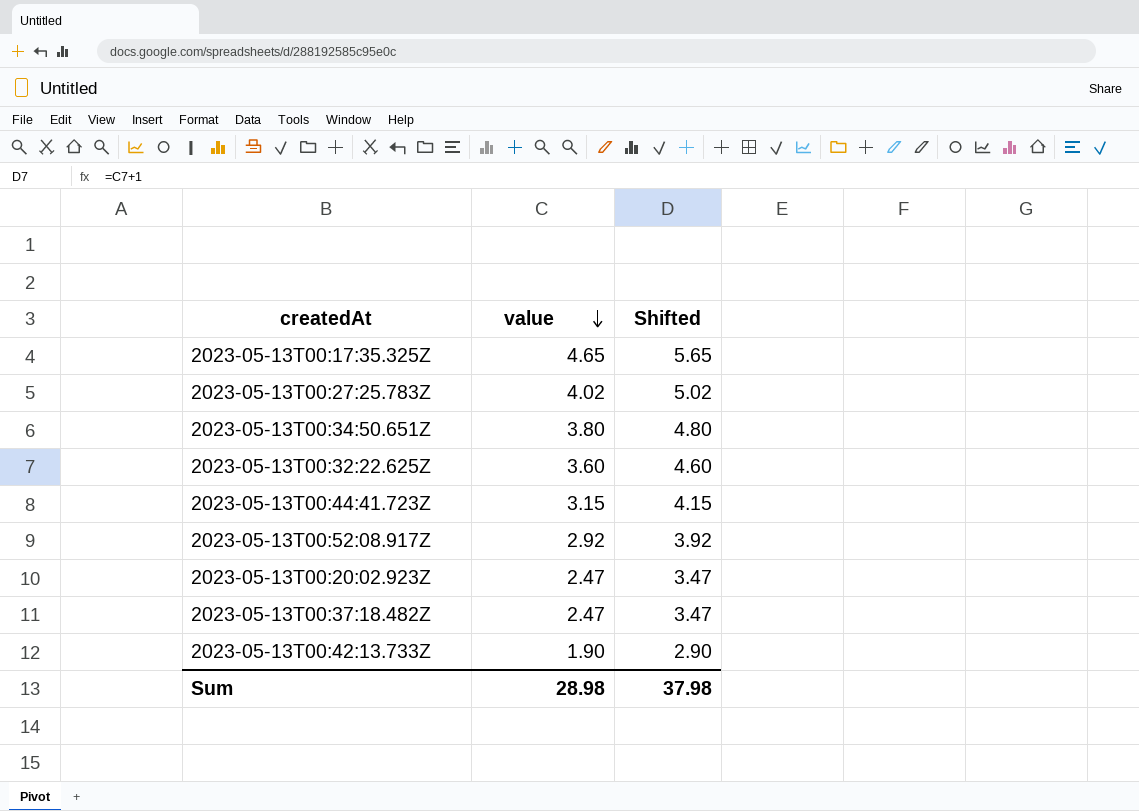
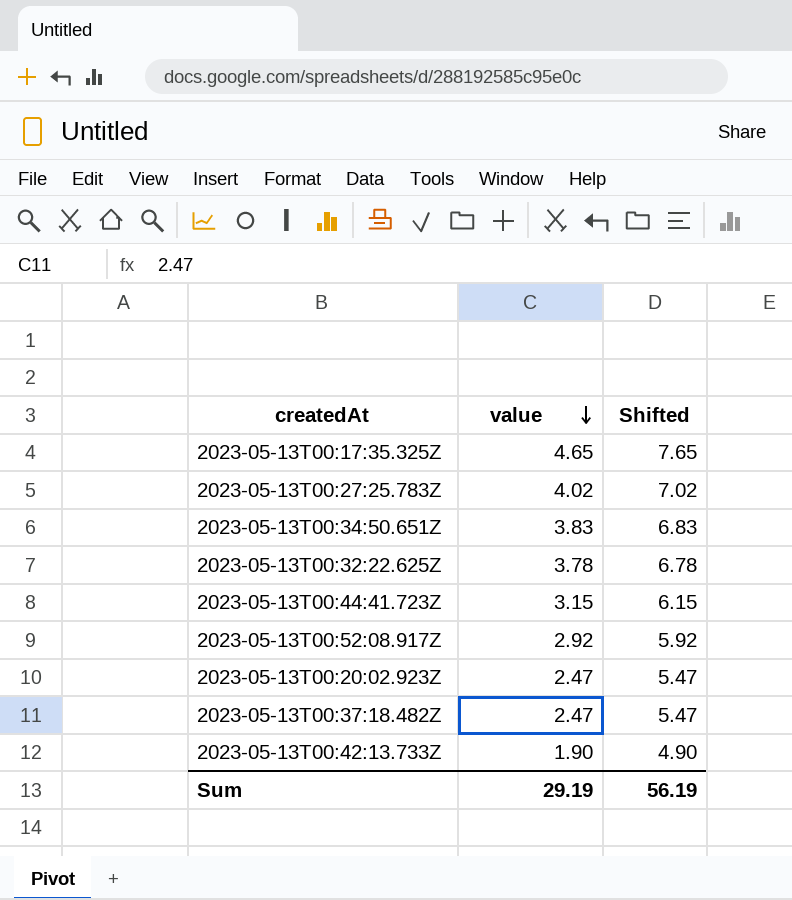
column Shifted | formula: [value] + 1 -> [value] + 3
2023-05-13T00:34:50.651Z | value: 3.80 -> 3.83
2023-05-13T00:32:22.625Z | value: 3.60 -> 3.78
Sum | value: 28.98 -> 29.19
Sum | Shifted: 37.98 -> 56.19

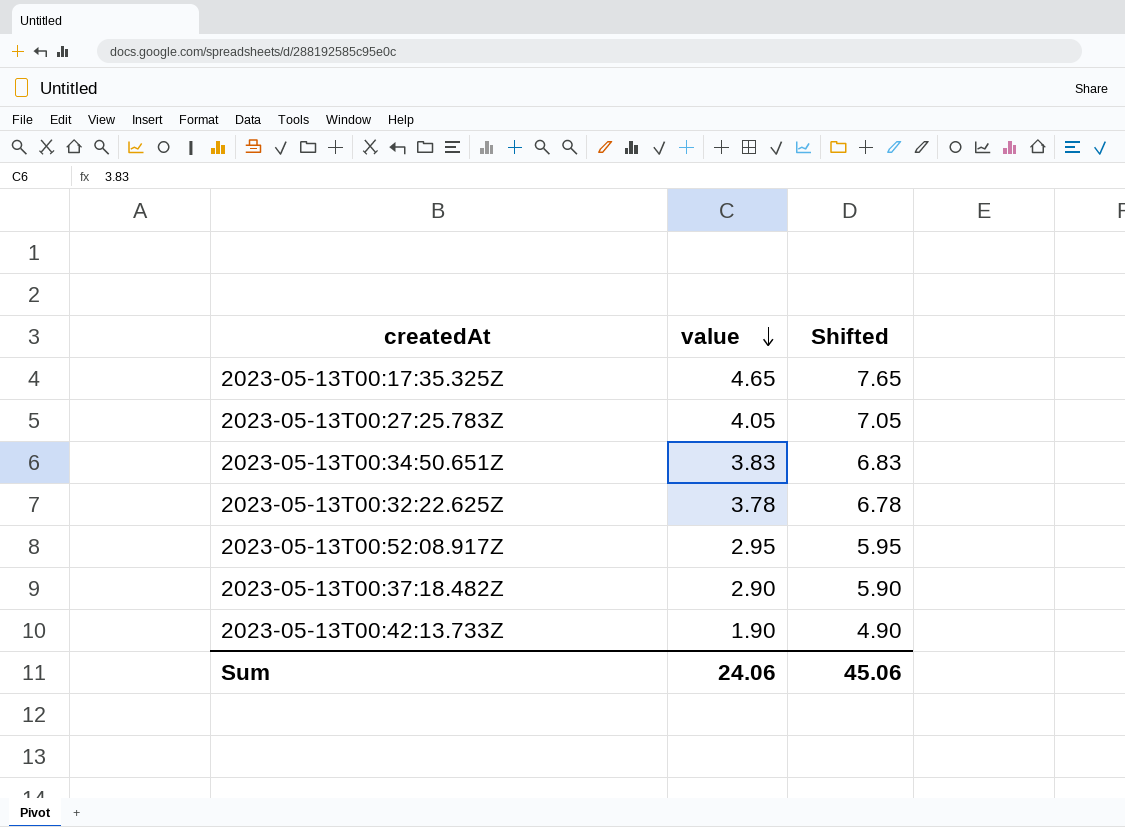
row 2023-05-13T00:44:41.723Z: 3.15 | 6.15 -> none
row 2023-05-13T00:20:02.923Z: 2.47 | 5.47 -> none
2023-05-13T00:27:25.783Z | value: 4.02 -> 4.05
2023-05-13T00:27:25.783Z | Shifted: 7.02 -> 7.05
2023-05-13T00:52:08.917Z | value: 2.92 -> 2.95
2023-05-13T00:52:08.917Z | Shifted: 5.92 -> 5.95
2023-05-13T00:37:18.482Z | value: 2.47 -> 2.90
2023-05-13T00:37:18.482Z | Shifted: 5.47 -> 5.90
Sum | value: 29.19 -> 24.06
Sum | Shifted: 56.19 -> 45.06

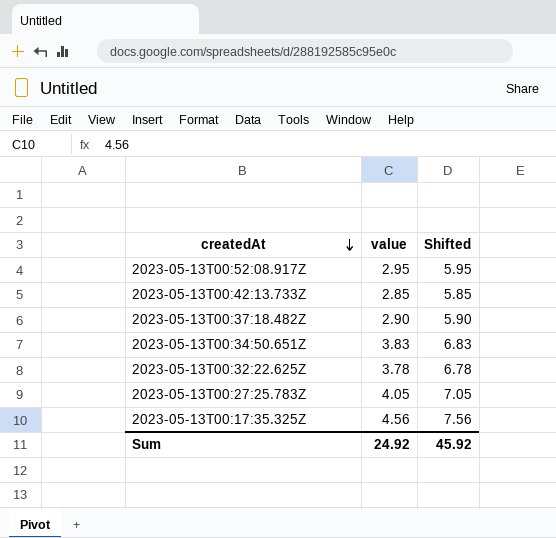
row order: value descending -> createdAt descending
2023-05-13T00:42:13.733Z | value: 1.90 -> 2.85
2023-05-13T00:42:13.733Z | Shifted: 4.90 -> 5.85
2023-05-13T00:17:35.325Z | value: 4.65 -> 4.56
2023-05-13T00:17:35.325Z | Shifted: 7.65 -> 7.56
Sum | value: 24.06 -> 24.92
Sum | Shifted: 45.06 -> 45.92

